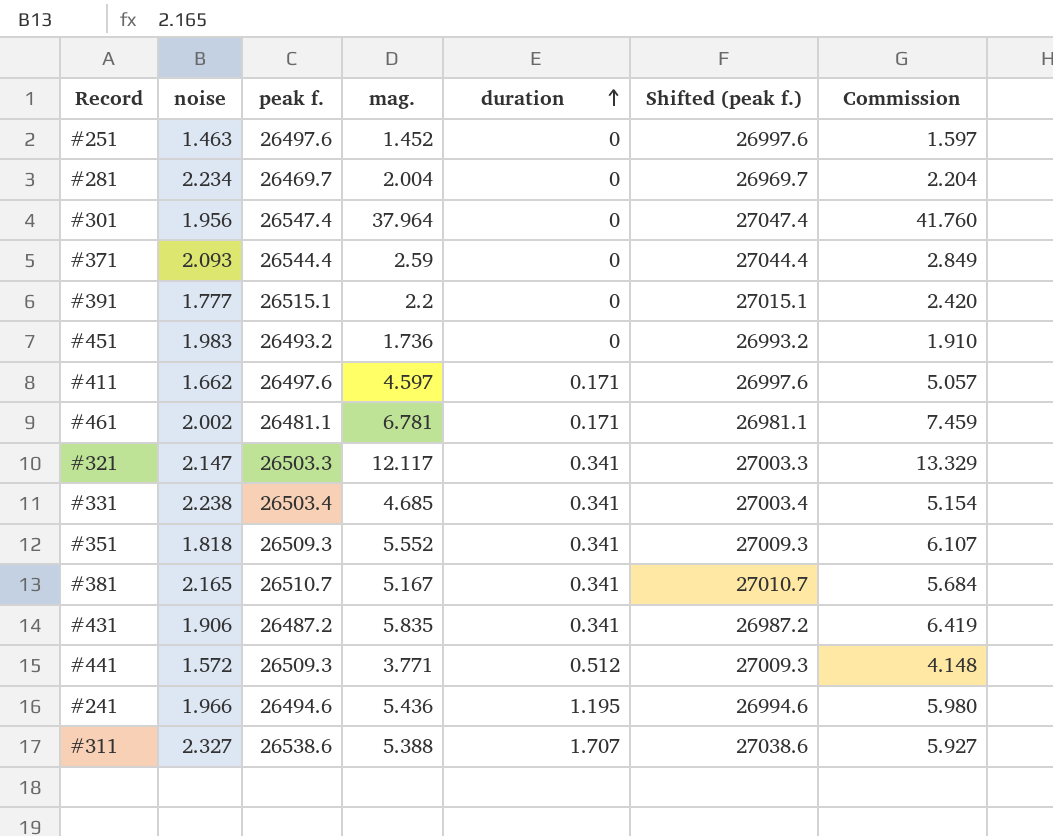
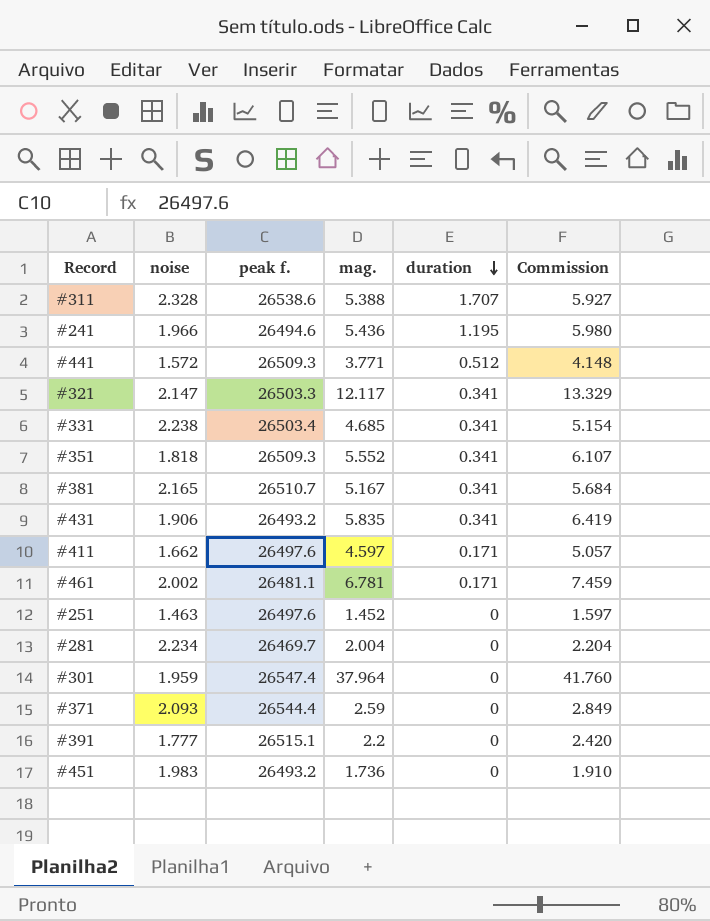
row order: duration ascending -> duration descending
column Shifted (peak f.) | formula: [peak f.] + 500 -> none
#311 | noise: 2.327 -> 2.328
#431 | peak f.: 26487.2 -> 26493.2
#301 | noise: 1.956 -> 1.959

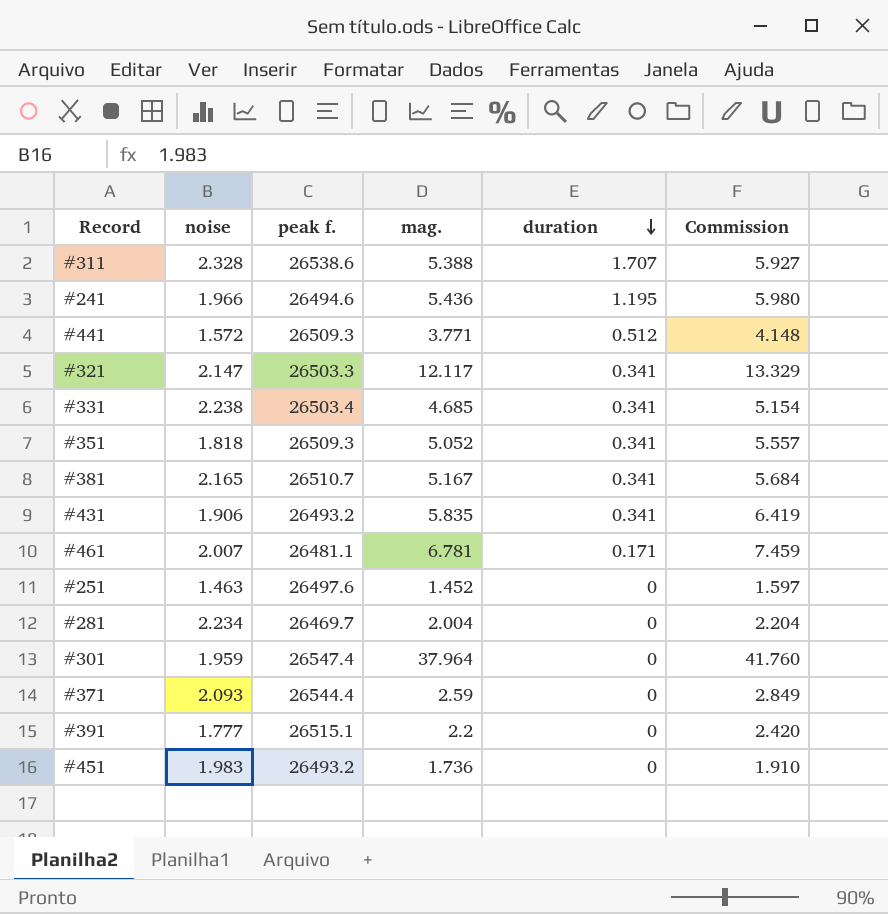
row #411: 1.662 | 26497.6 | 4.597 | 0.171 | 5.057 -> none
#351 | mag.: 5.552 -> 5.052
#351 | Commission: 6.107 -> 5.557
#461 | noise: 2.002 -> 2.007

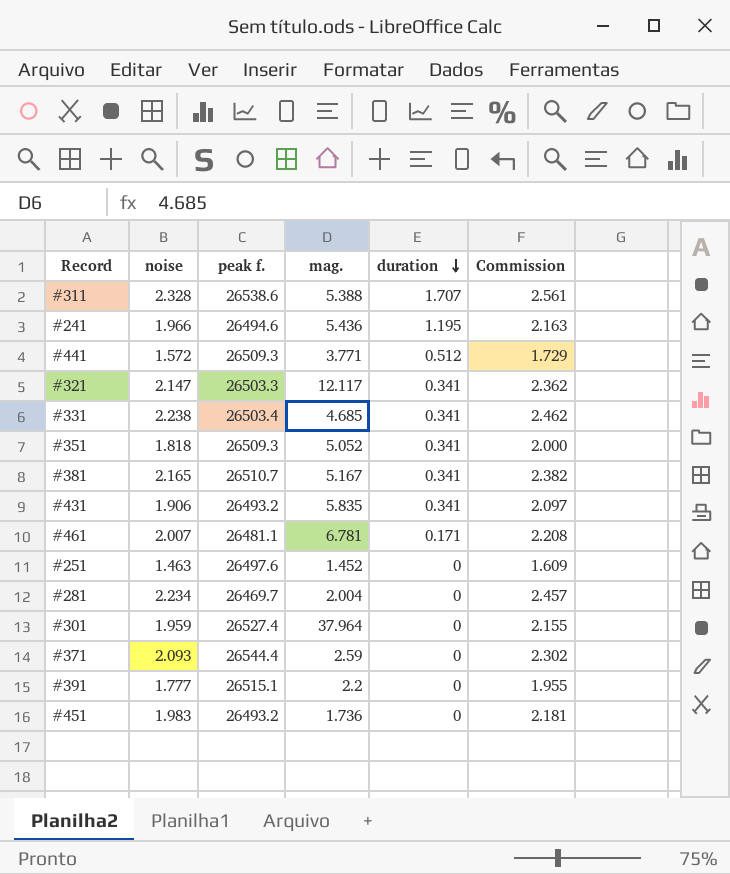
column Commission | formula: [mag.] * 1.1 -> [noise] * 1.1
#301 | peak f.: 26547.4 -> 26527.4

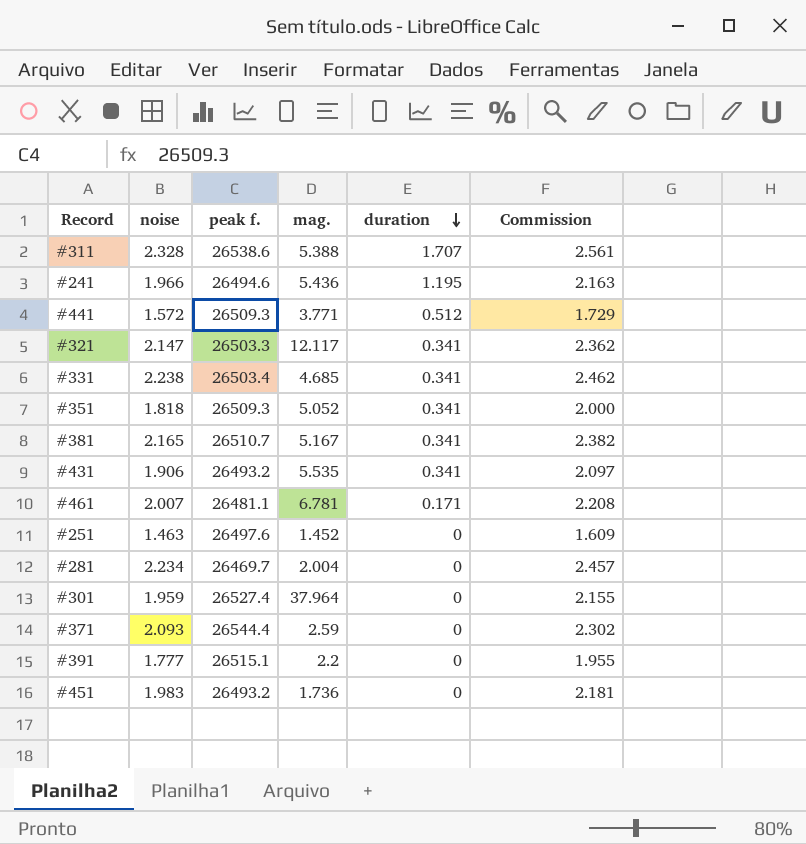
#431 | mag.: 5.835 -> 5.535

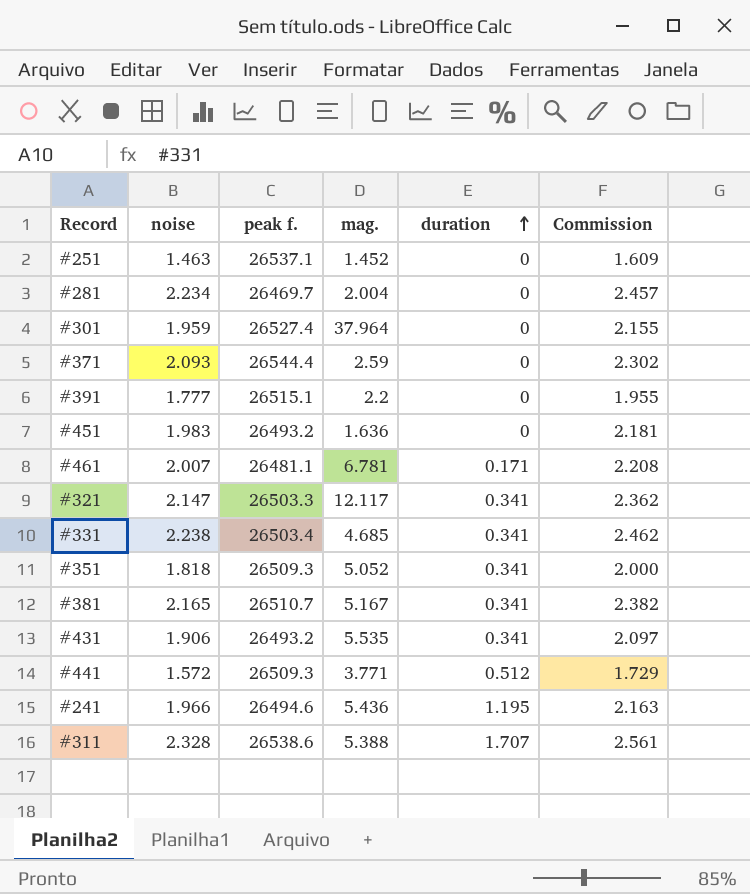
row order: duration descending -> duration ascending
#251 | peak f.: 26497.6 -> 26537.1
#451 | mag.: 1.736 -> 1.636

